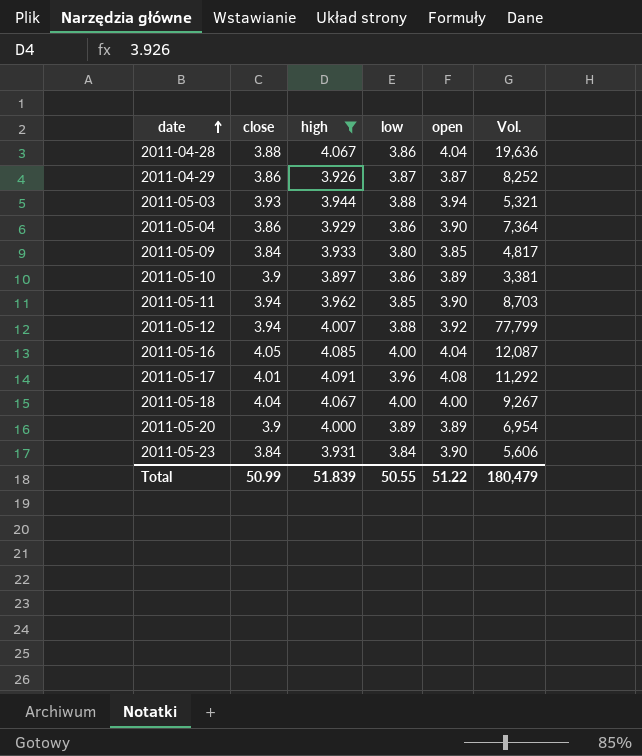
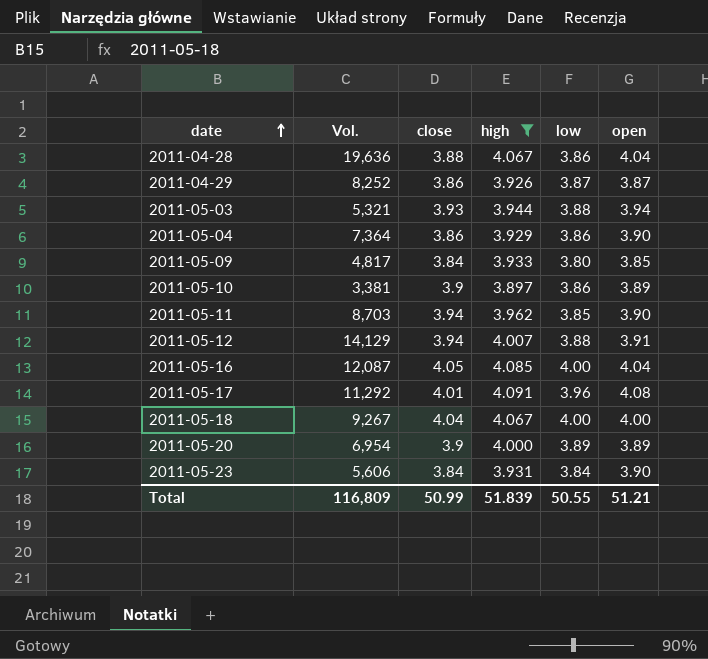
column Vol. | position: 6 -> 2
2011-05-12 | Vol.: 77,799 -> 14,129
2011-05-12 | open: 3.92 -> 3.91
Total | Vol.: 180,479 -> 116,809
Total | open: 51.22 -> 51.21

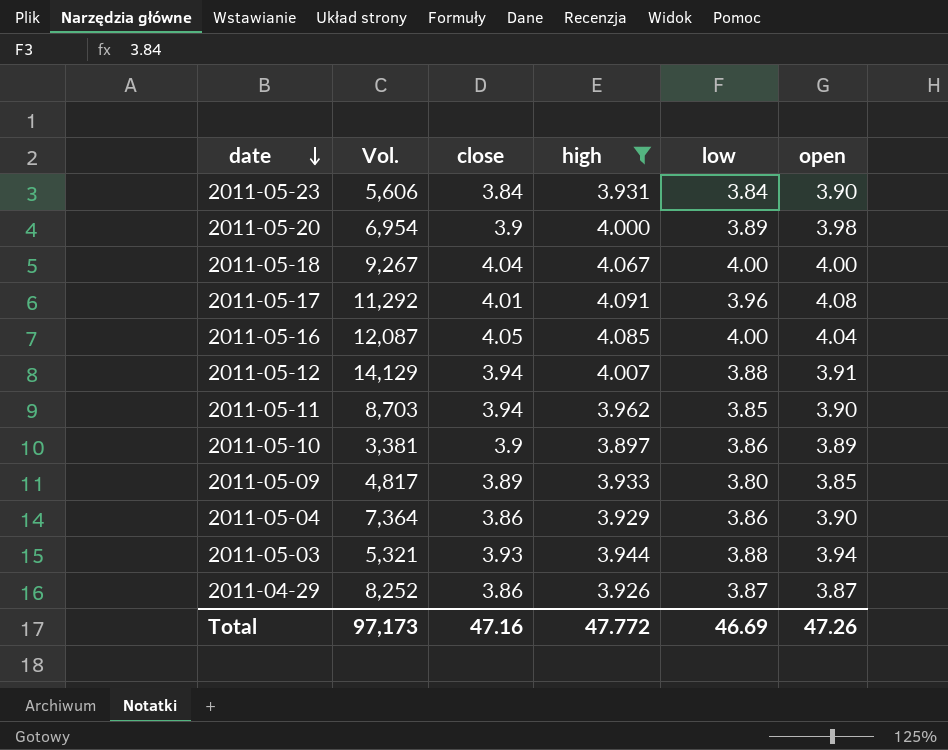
row order: date ascending -> date descending
row 2011-04-28: 19,636 | 3.88 | 4.067 | 3.86 | 4.04 -> none
2011-05-20 | open: 3.89 -> 3.98
2011-05-09 | close: 3.84 -> 3.89
Total | Vol.: 116,809 -> 97,173
Total | close: 50.99 -> 47.16
Total | high: 51.839 -> 47.772
Total | low: 50.55 -> 46.69
Total | open: 51.21 -> 47.26

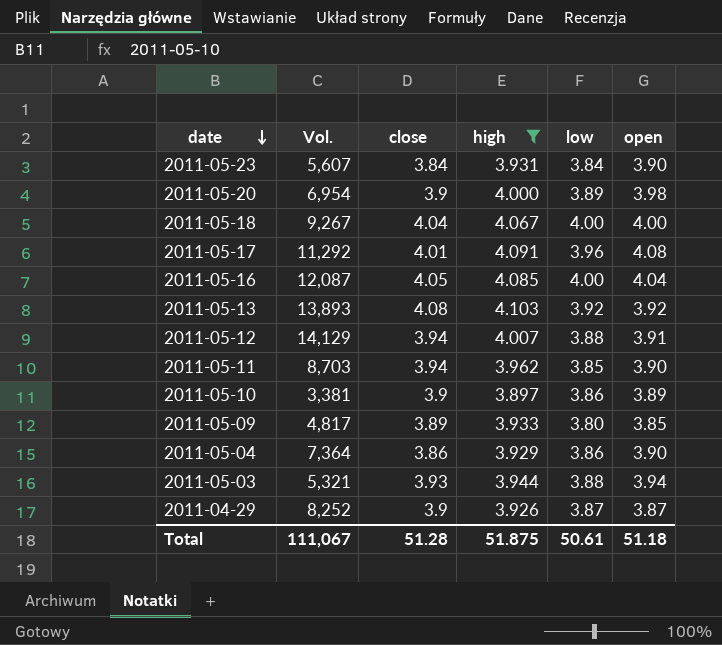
2011-05-23 | Vol.: 5,606 -> 5,607
row 2011-05-13: none -> 13,893 | 4.08 | 4.103 | 3.92 | 3.92
2011-04-29 | close: 3.86 -> 3.9
Total | Vol.: 97,173 -> 111,067
Total | close: 47.16 -> 51.28
Total | high: 47.772 -> 51.875
Total | low: 46.69 -> 50.61
Total | open: 47.26 -> 51.18

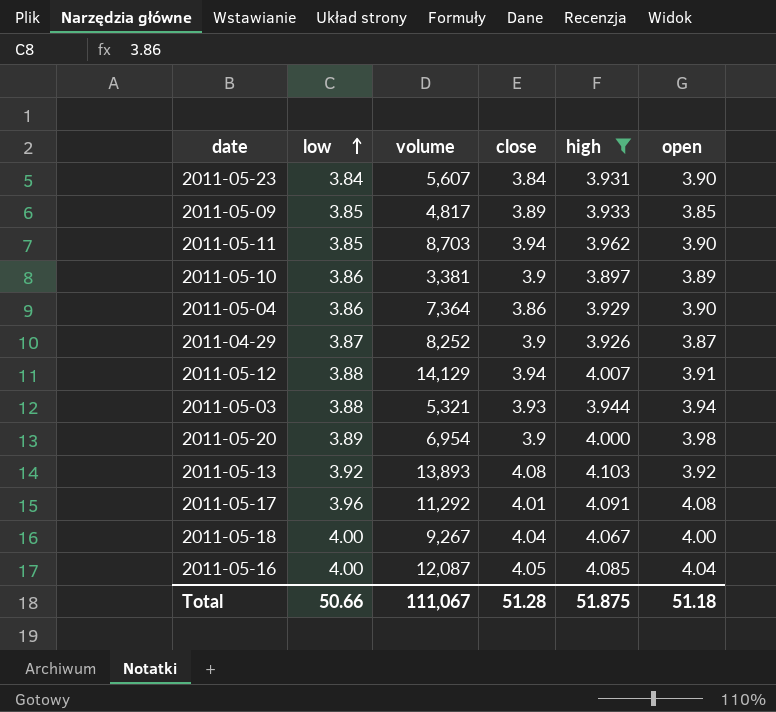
row order: date descending -> low ascending
column low | position: 5 -> 2
column name: Vol. -> volume
2011-05-09 | low: 3.80 -> 3.85
Total | low: 50.61 -> 50.66

